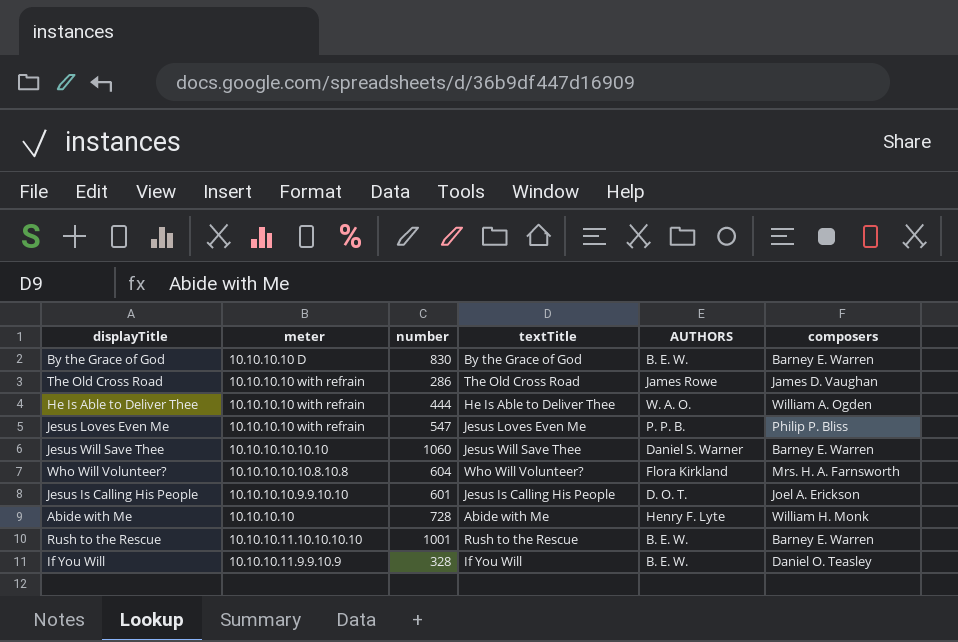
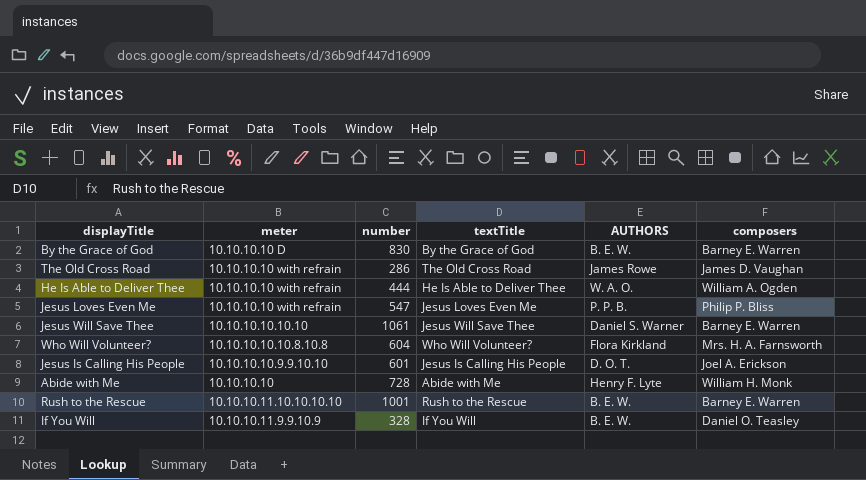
Jesus Will Save Thee | number: 1060 -> 1061

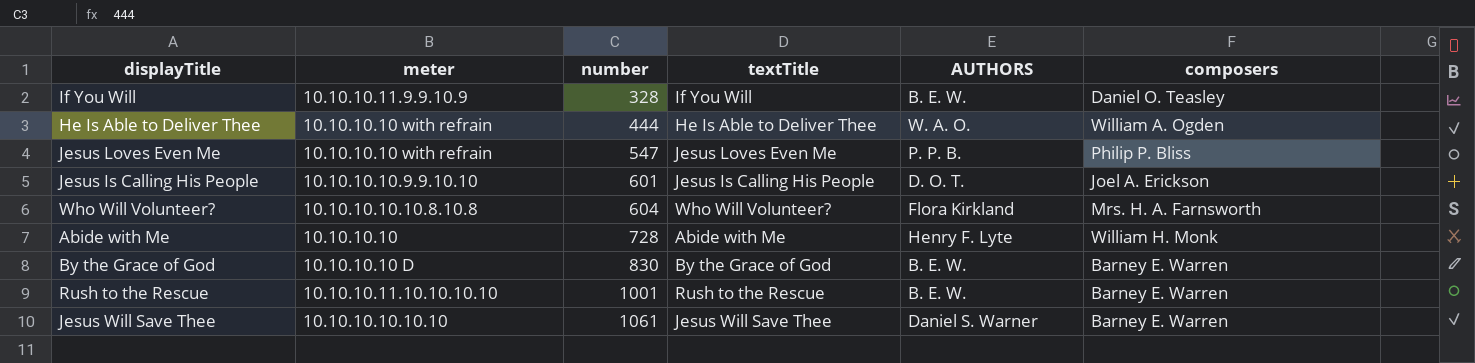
row order: none -> number ascending
row The Old Cross Road: 10.10.10.10 with refrain | 286 | The Old Cross Road | James Rowe | James D. Vaughan -> none

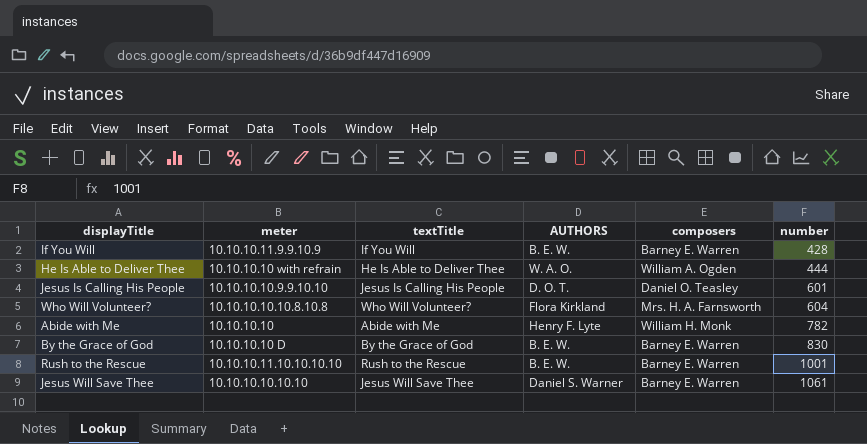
column number | position: 3 -> 6
row Jesus Loves Even Me: 10.10.10.10 with refrain | 547 | Jesus Loves Even Me | P. P. B. | Philip P. Bliss -> none
If You Will | composers: Daniel O. Teasley -> Barney E. Warren
If You Will | number: 328 -> 428
Jesus Is Calling His People | composers: Joel A. Erickson -> Daniel O. Teasley
Abide with Me | number: 728 -> 782

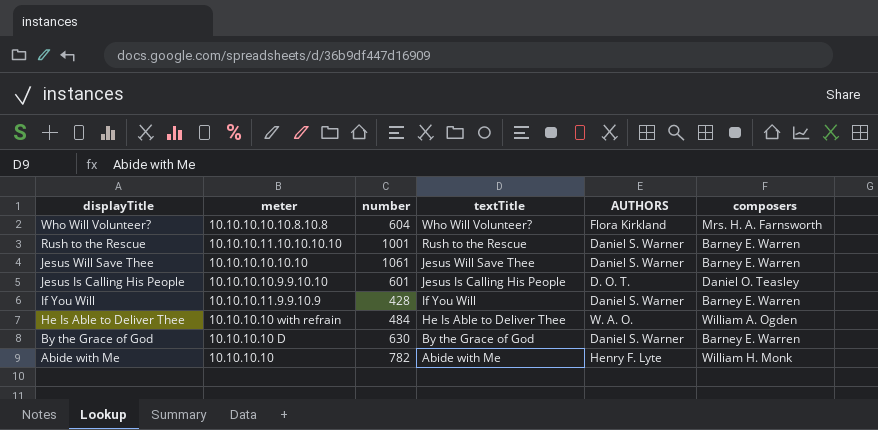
row order: number ascending -> displayTitle descending
column number | position: 6 -> 3
Rush to the Rescue | AUTHORS: B. E. W. -> Daniel S. Warner
If You Will | AUTHORS: B. E. W. -> Daniel S. Warner
He Is Able to Deliver Thee | number: 444 -> 484
By the Grace of God | number: 830 -> 630
By the Grace of God | AUTHORS: B. E. W. -> Daniel S. Warner

